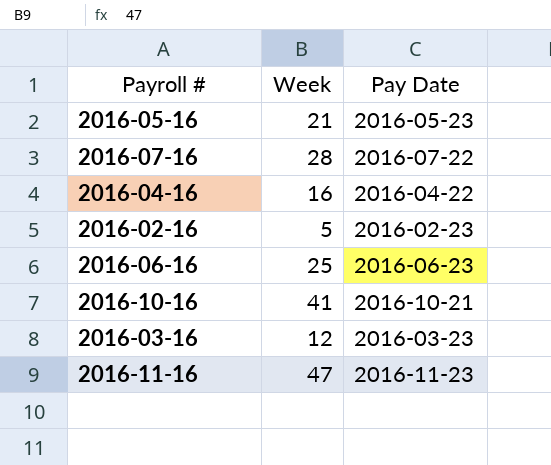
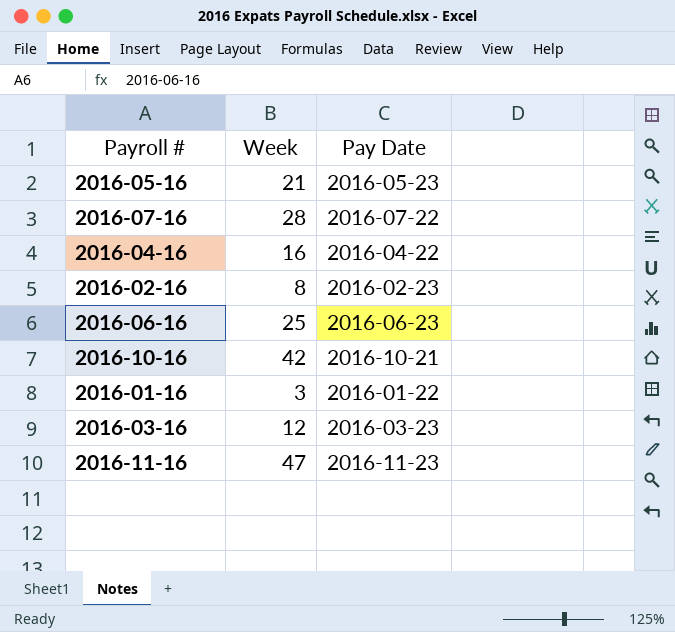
2016-02-16 | Week: 5 -> 8
2016-10-16 | Week: 41 -> 42
row 2016-01-16: none -> 3 | 2016-01-22

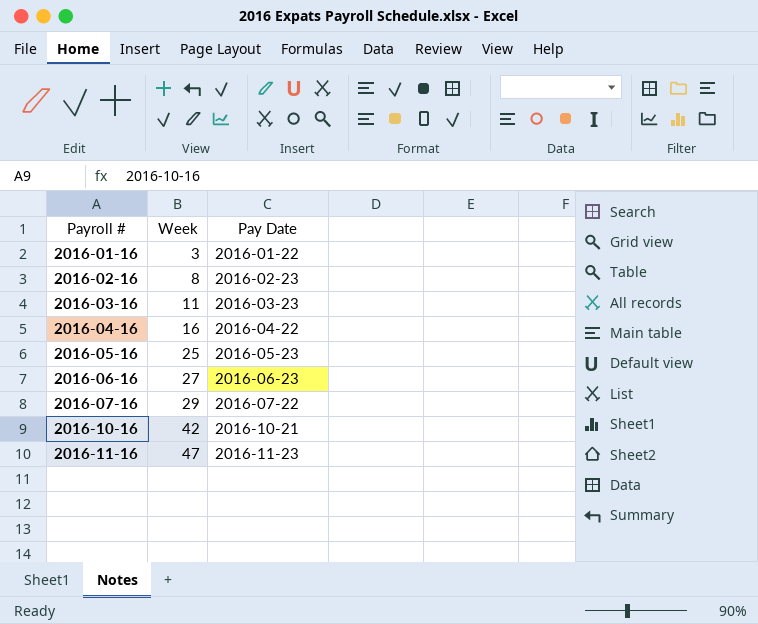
row order: none -> Payroll # ascending
2016-03-16 | Week: 12 -> 11
2016-05-16 | Week: 21 -> 25
2016-06-16 | Week: 25 -> 27
2016-07-16 | Week: 28 -> 29

